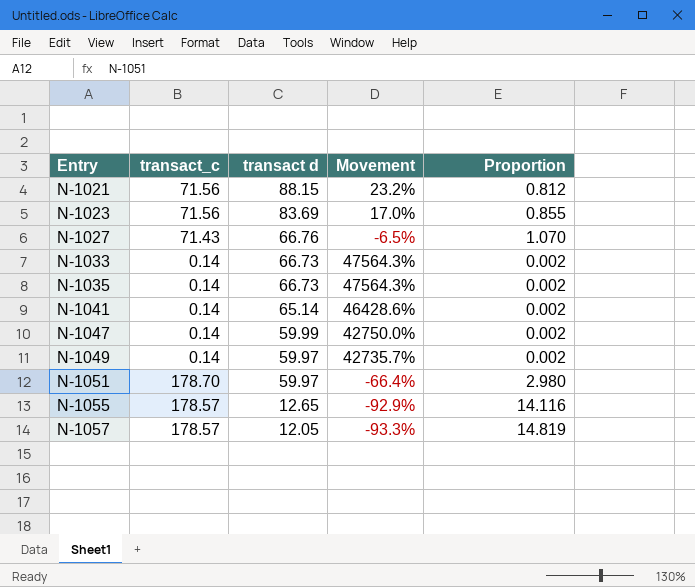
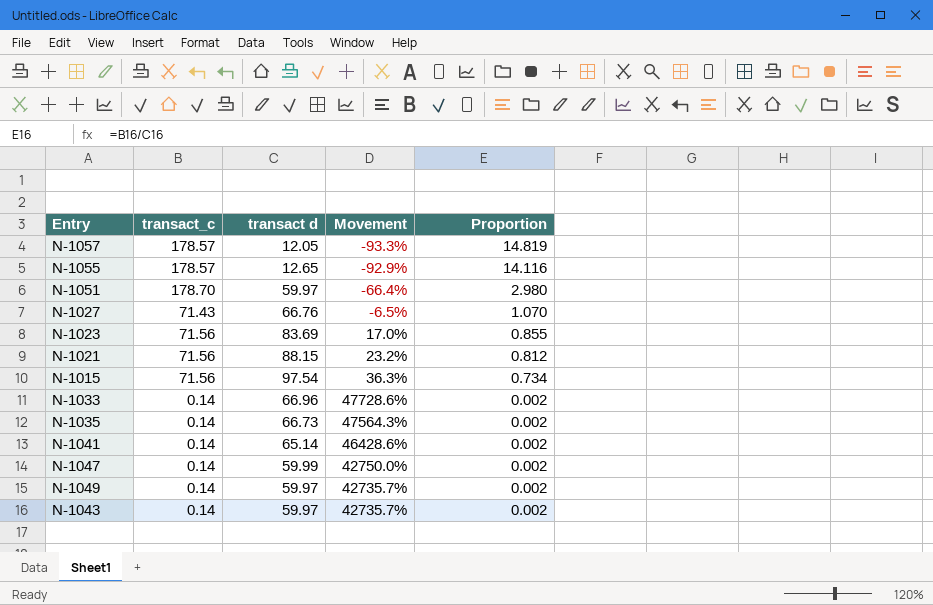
row order: Entry ascending -> Proportion descending
row N-1015: none -> 71.56 | 97.54 | 36.3% | 0.734
N-1033 | transact d: 66.73 -> 66.96
N-1033 | Movement: 47564.3% -> 47728.6%
row N-1043: none -> 0.14 | 59.97 | 42735.7% | 0.002

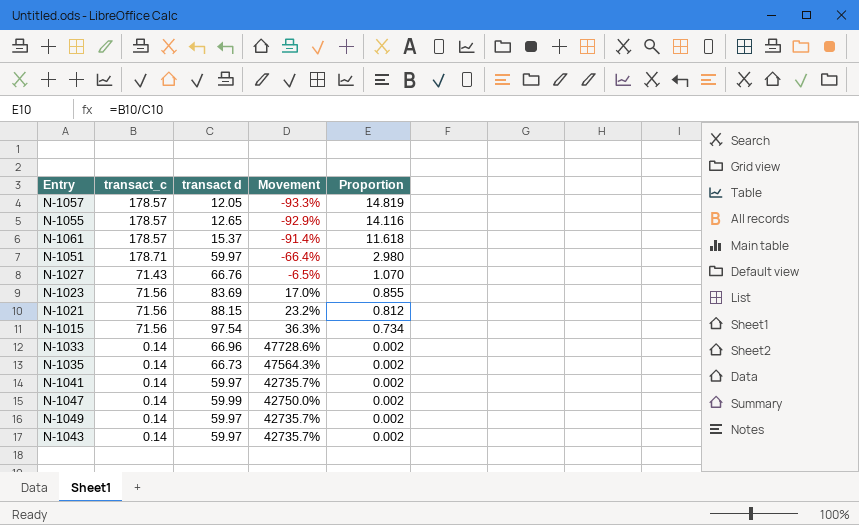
row N-1061: none -> 178.57 | 15.37 | -91.4% | 11.618
N-1051 | transact_c: 178.70 -> 178.71
N-1041 | transact d: 65.14 -> 59.97
N-1041 | Movement: 46428.6% -> 42735.7%

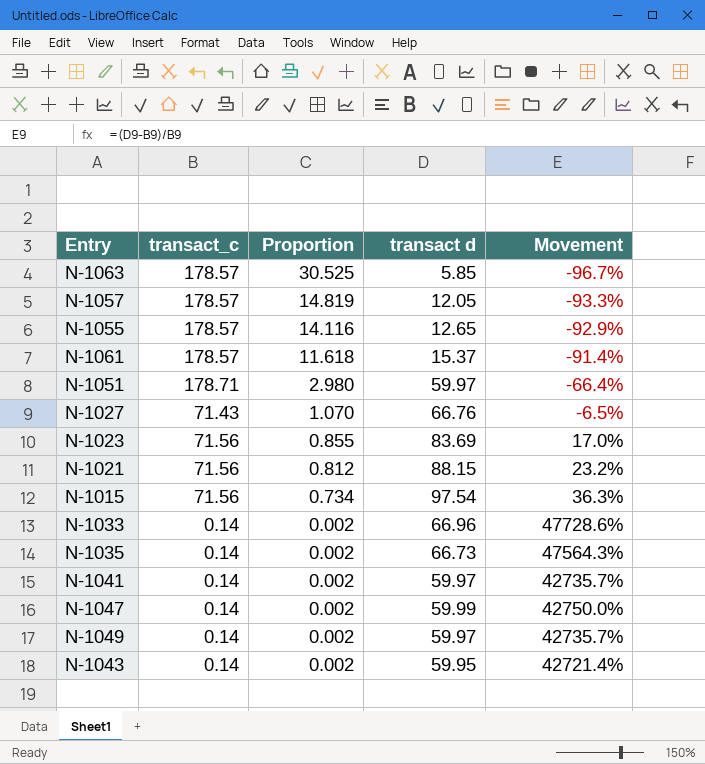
column Proportion | position: 5 -> 3
row N-1063: none -> 178.57 | 30.525 | 5.85 | -96.7%
N-1043 | transact d: 59.97 -> 59.95
N-1043 | Movement: 42735.7% -> 42721.4%

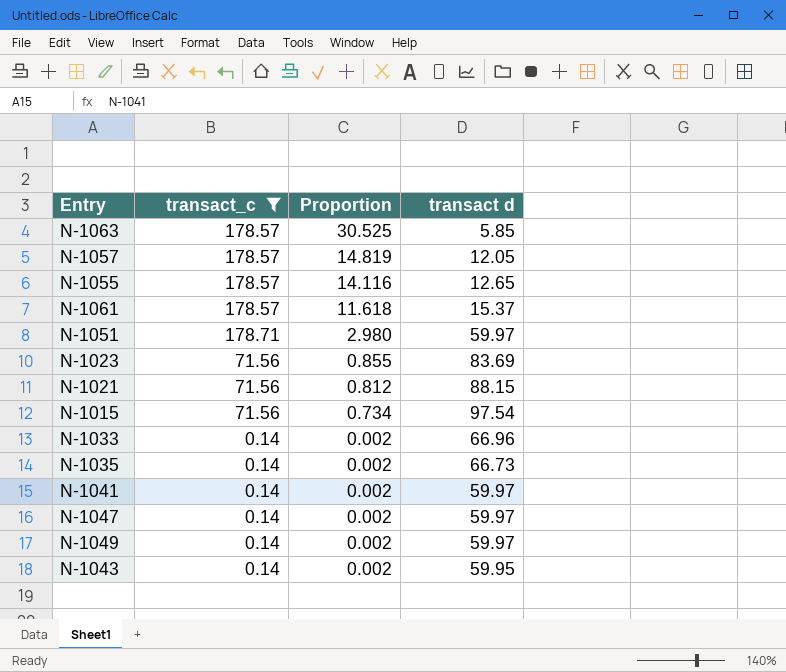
filter: none -> transact_c != 71.43
column Movement | formula: ([transact d] - [transact_c]) / [transact_c] -> none
N-1047 | transact d: 59.99 -> 59.97

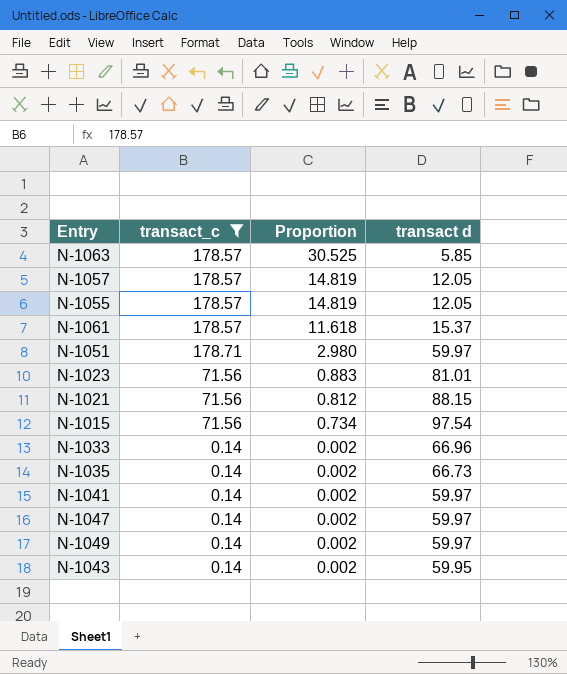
N-1055 | Proportion: 14.116 -> 14.819
N-1055 | transact d: 12.65 -> 12.05
N-1023 | Proportion: 0.855 -> 0.883
N-1023 | transact d: 83.69 -> 81.01

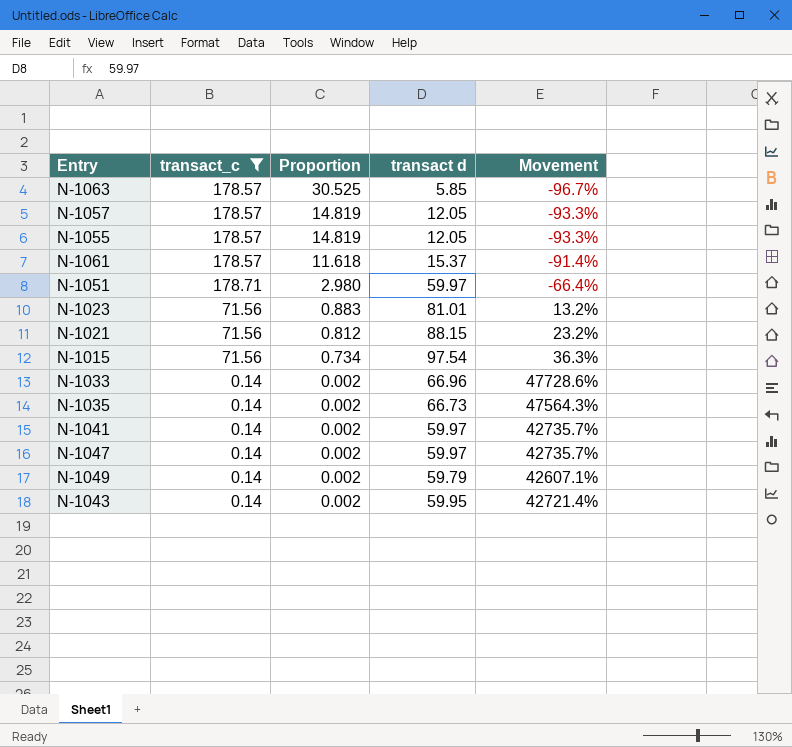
column Movement | formula: none -> ([transact d] - [transact_c]) / [transact_c]
N-1049 | transact d: 59.97 -> 59.79

